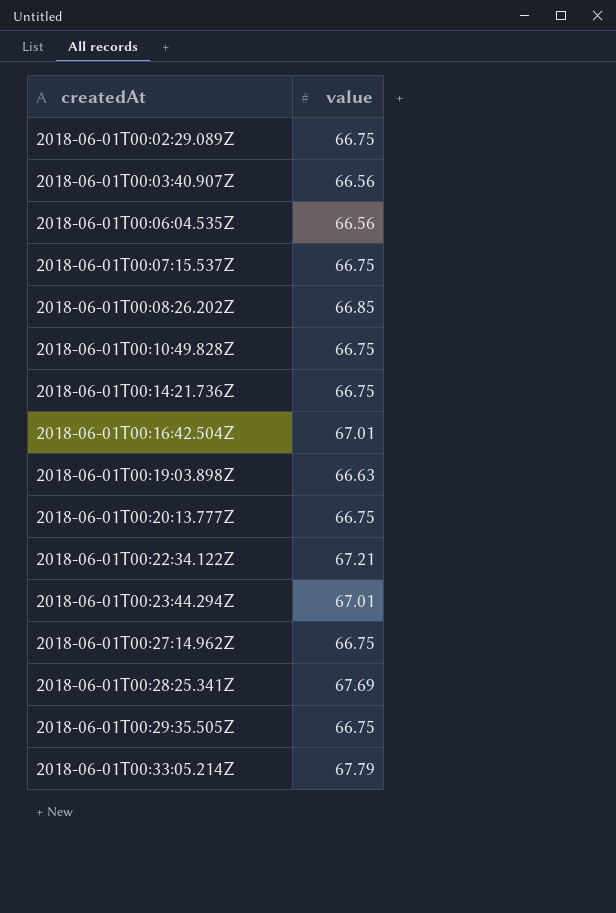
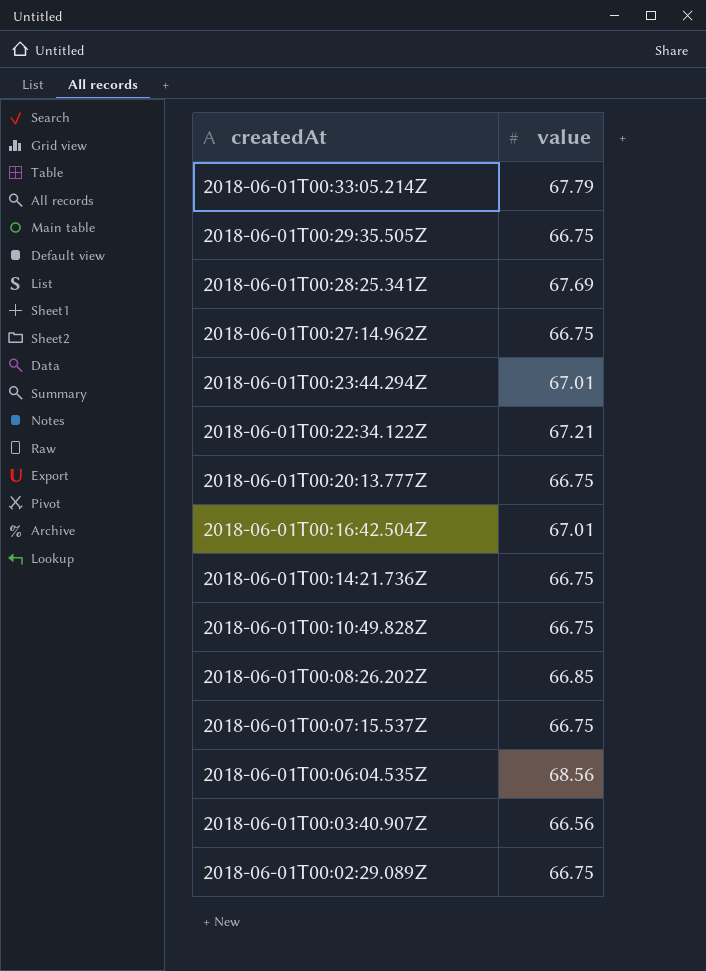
row order: createdAt ascending -> createdAt descending
row 2018-06-01T00:19:03.898Z: 66.63 -> none
2018-06-01T00:06:04.535Z | value: 66.56 -> 68.56

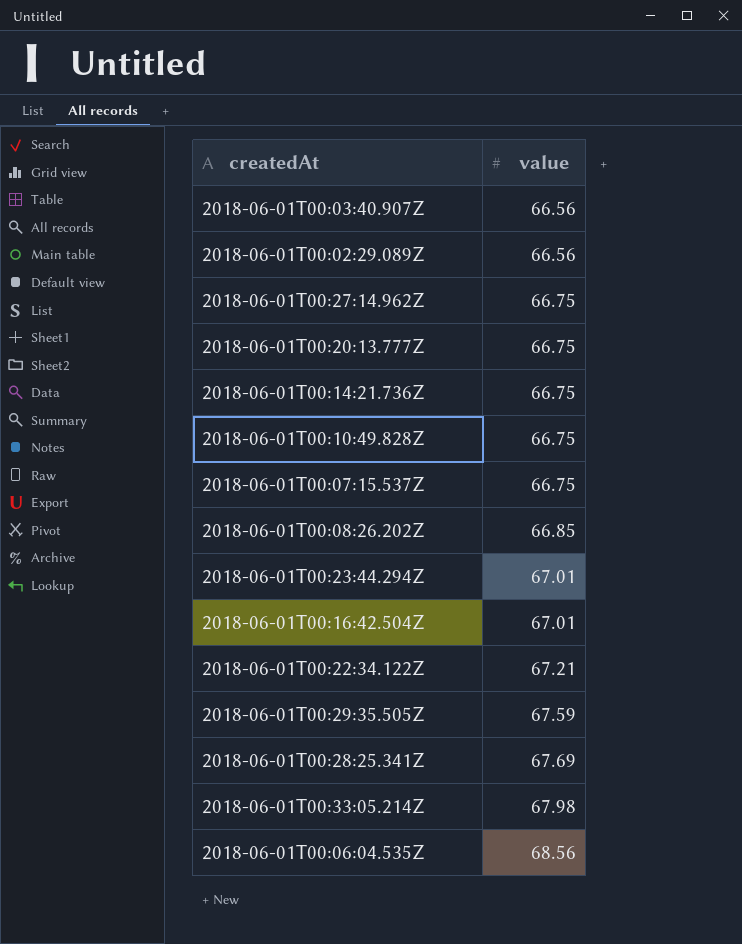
row order: createdAt descending -> value ascending
2018-06-01T00:02:29.089Z | value: 66.75 -> 66.56
2018-06-01T00:29:35.505Z | value: 66.75 -> 67.59
2018-06-01T00:33:05.214Z | value: 67.79 -> 67.98

